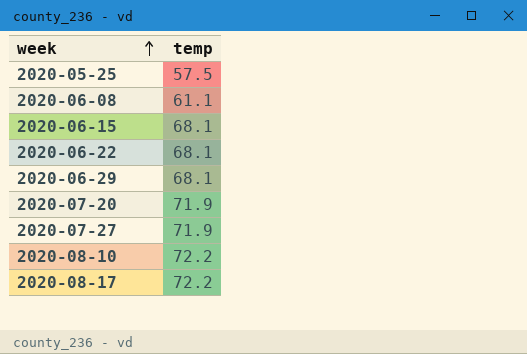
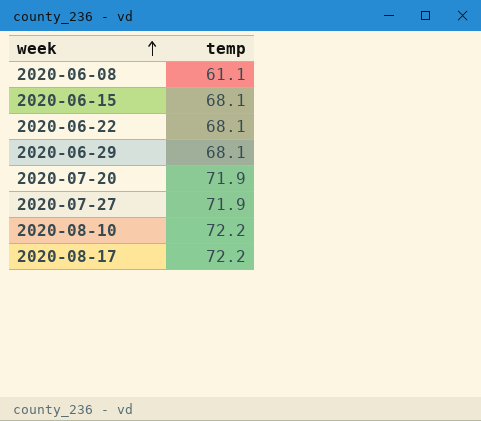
row 2020-05-25: 57.5 -> none

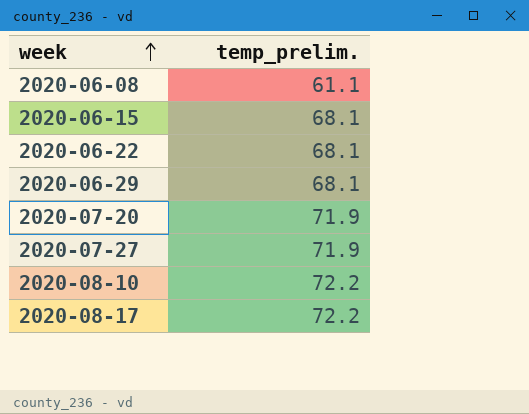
column name: temp -> temp_prelim.

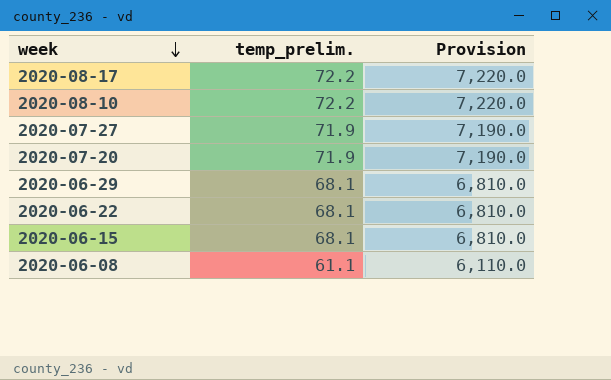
row order: week ascending -> week descending
column Provision | formula: none -> [temp_prelim.] * 100

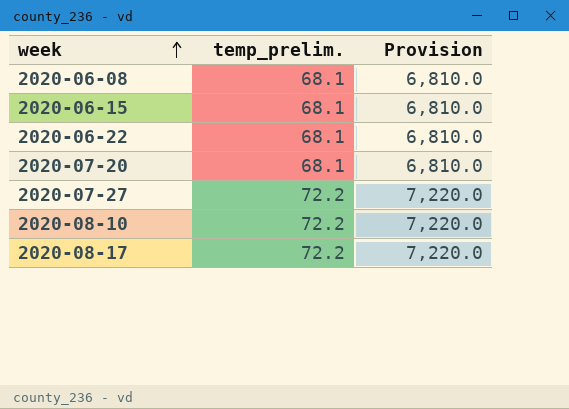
row order: week descending -> week ascending
row 2020-06-29: 68.1 | 6,810.0 -> none
2020-06-08 | temp_prelim.: 61.1 -> 68.1
2020-06-08 | Provision: 6,110.0 -> 6,810.0
2020-07-20 | temp_prelim.: 71.9 -> 68.1
2020-07-20 | Provision: 7,190.0 -> 6,810.0
2020-07-27 | temp_prelim.: 71.9 -> 72.2
2020-07-27 | Provision: 7,190.0 -> 7,220.0

